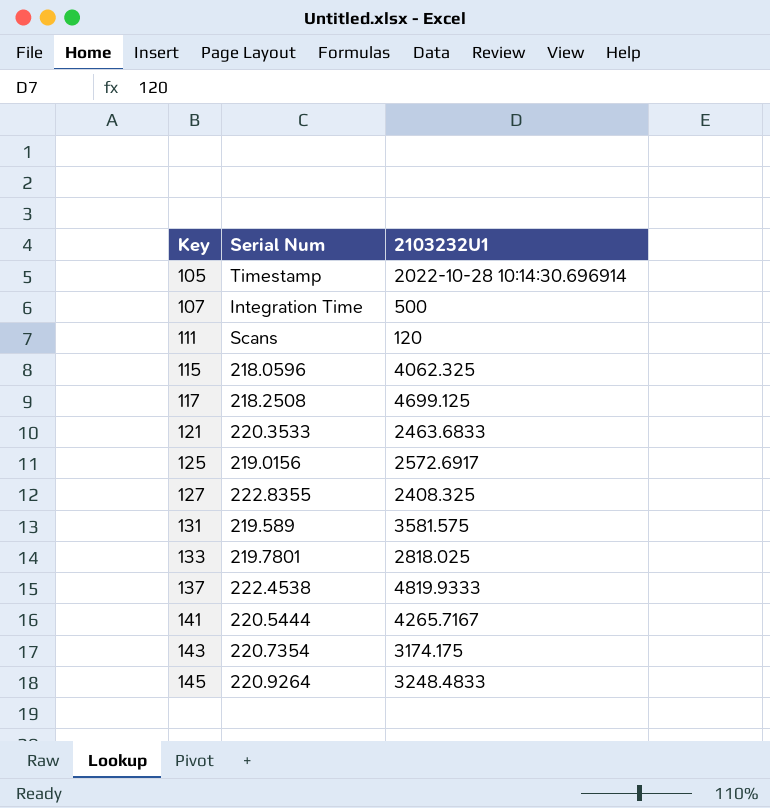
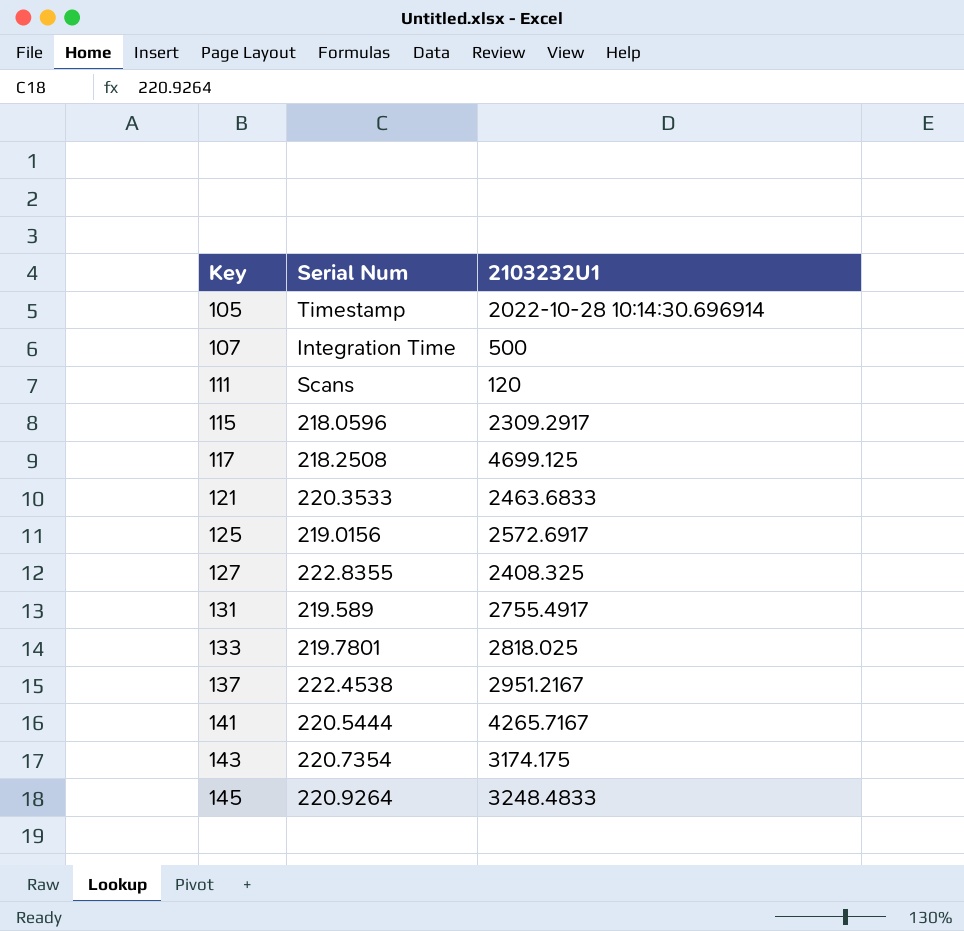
115 | 2103232U1: 4062.325 -> 2309.2917
131 | 2103232U1: 3581.575 -> 2755.4917
137 | 2103232U1: 4819.9333 -> 2951.2167

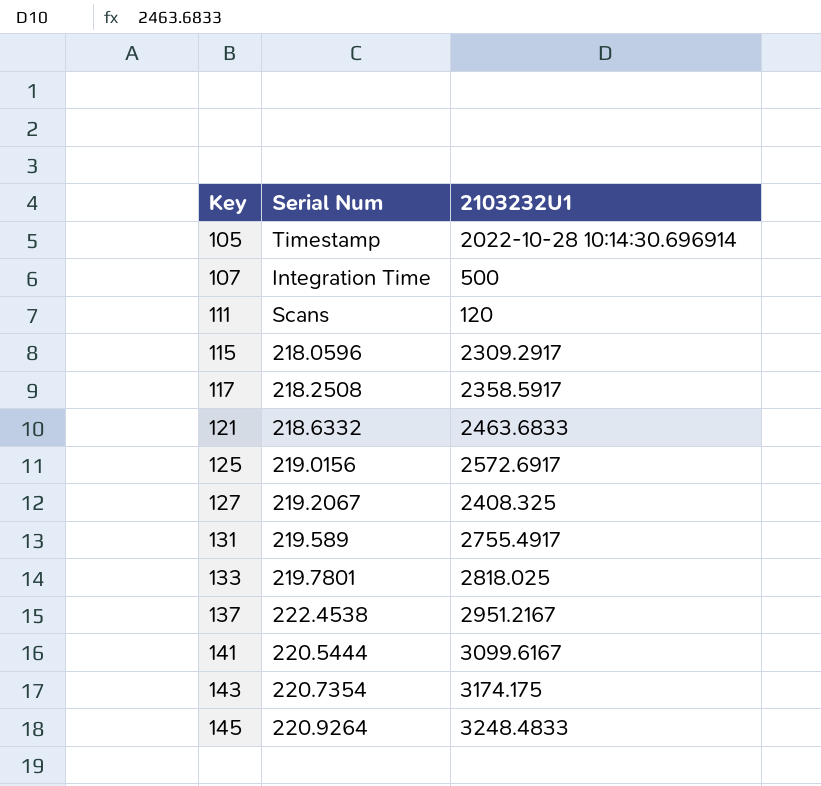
117 | 2103232U1: 4699.125 -> 2358.5917
121 | Serial Num: 220.3533 -> 218.6332
127 | Serial Num: 222.8355 -> 219.2067
141 | 2103232U1: 4265.7167 -> 3099.6167

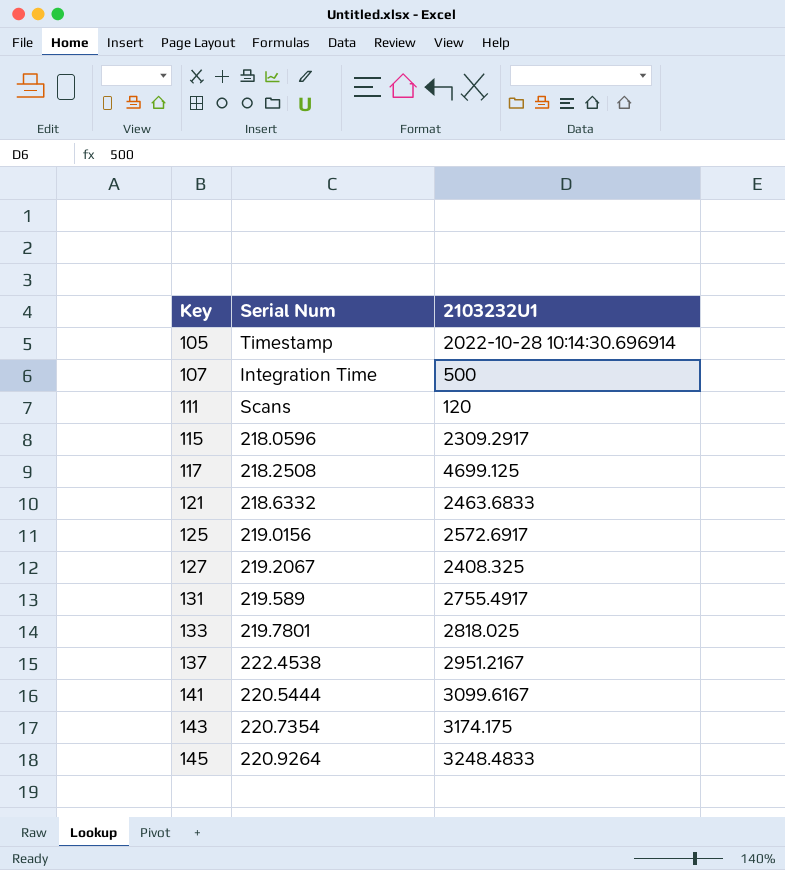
117 | 2103232U1: 2358.5917 -> 4699.125

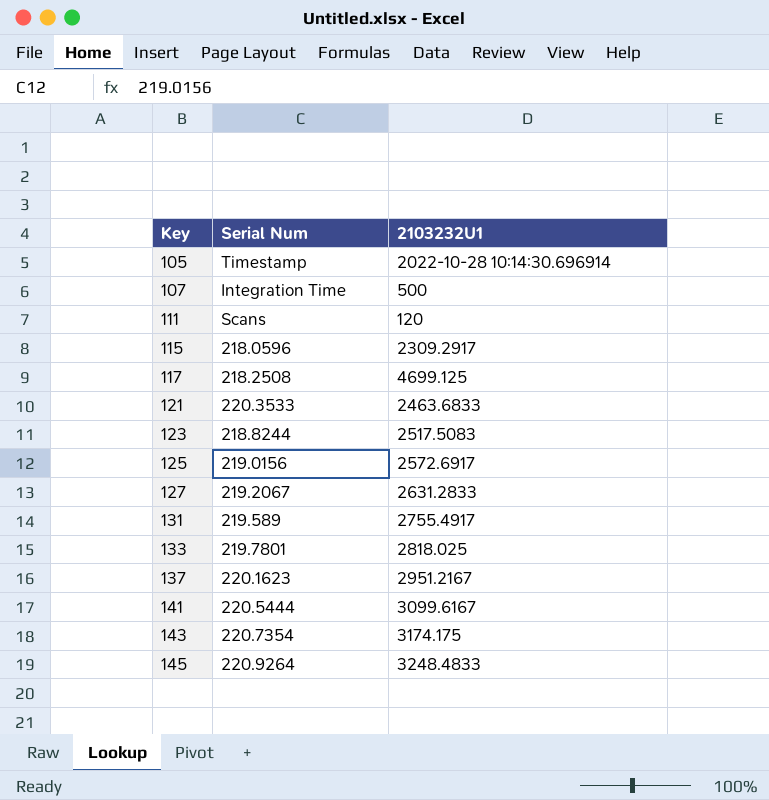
121 | Serial Num: 218.6332 -> 220.3533
row 123: none -> 218.8244 | 2517.5083
127 | 2103232U1: 2408.325 -> 2631.2833
137 | Serial Num: 222.4538 -> 220.1623

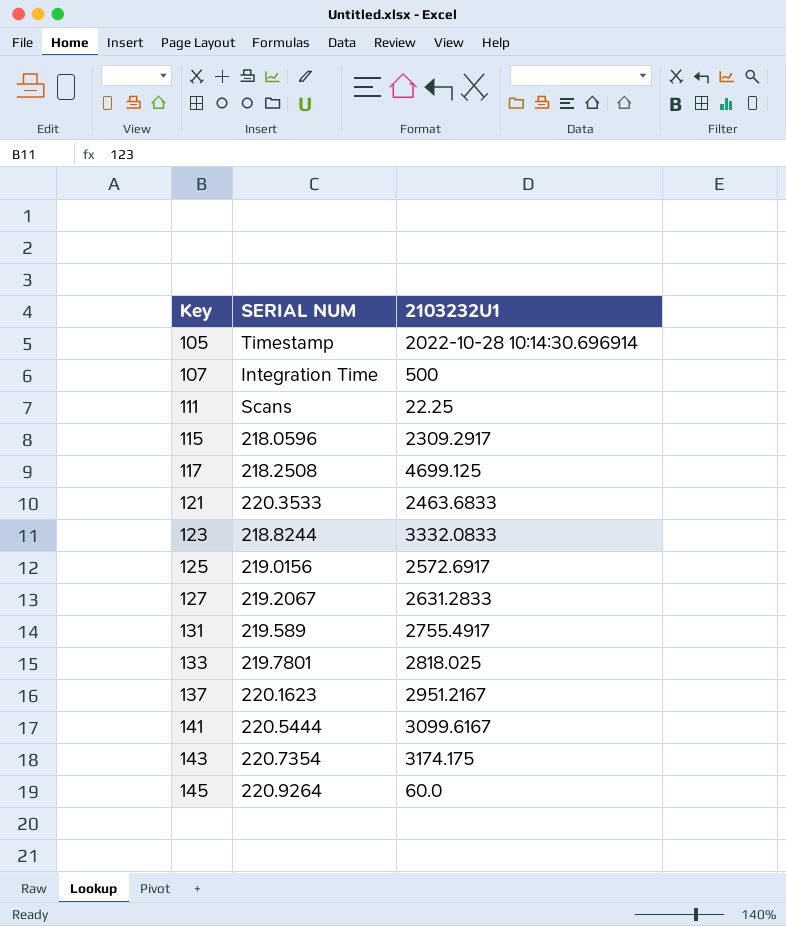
column name: Serial Num -> SERIAL NUM
111 | 2103232U1: 120 -> 22.25
123 | 2103232U1: 2517.5083 -> 3332.0833
145 | 2103232U1: 3248.4833 -> 60.0

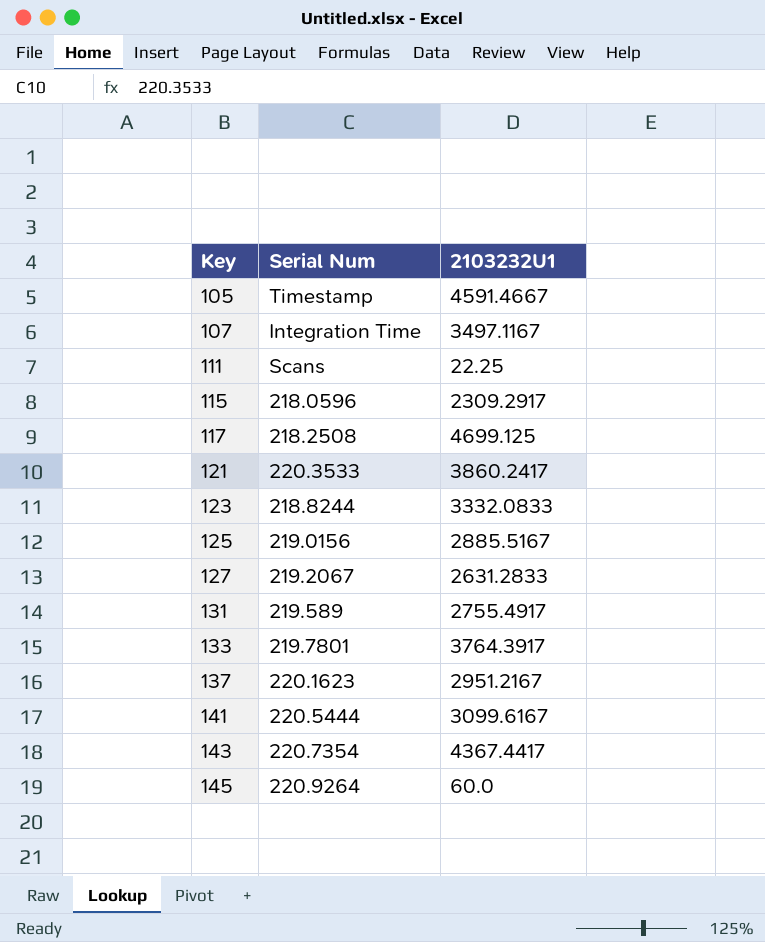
column name: SERIAL NUM -> Serial Num
105 | 2103232U1: 2022-10-28 10:14:30.696914 -> 4591.4667
107 | 2103232U1: 500 -> 3497.1167
121 | 2103232U1: 2463.6833 -> 3860.2417
125 | 2103232U1: 2572.6917 -> 2885.5167
133 | 2103232U1: 2818.025 -> 3764.3917
143 | 2103232U1: 3174.175 -> 4367.4417

